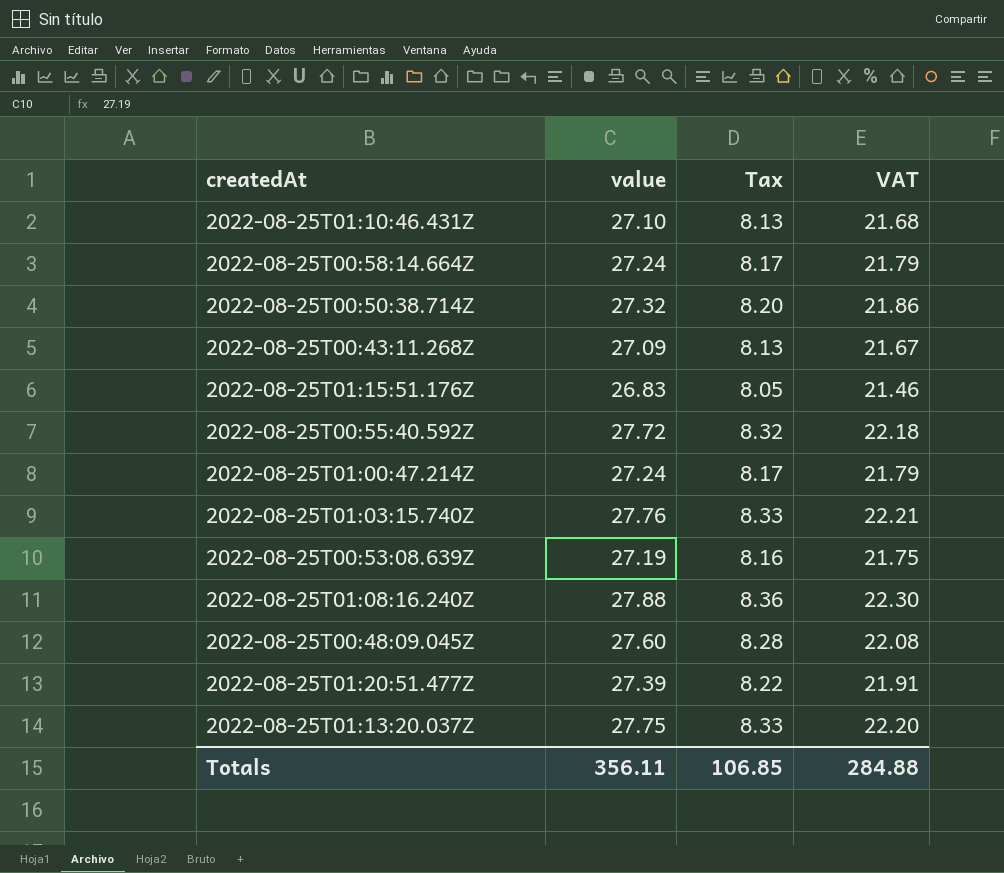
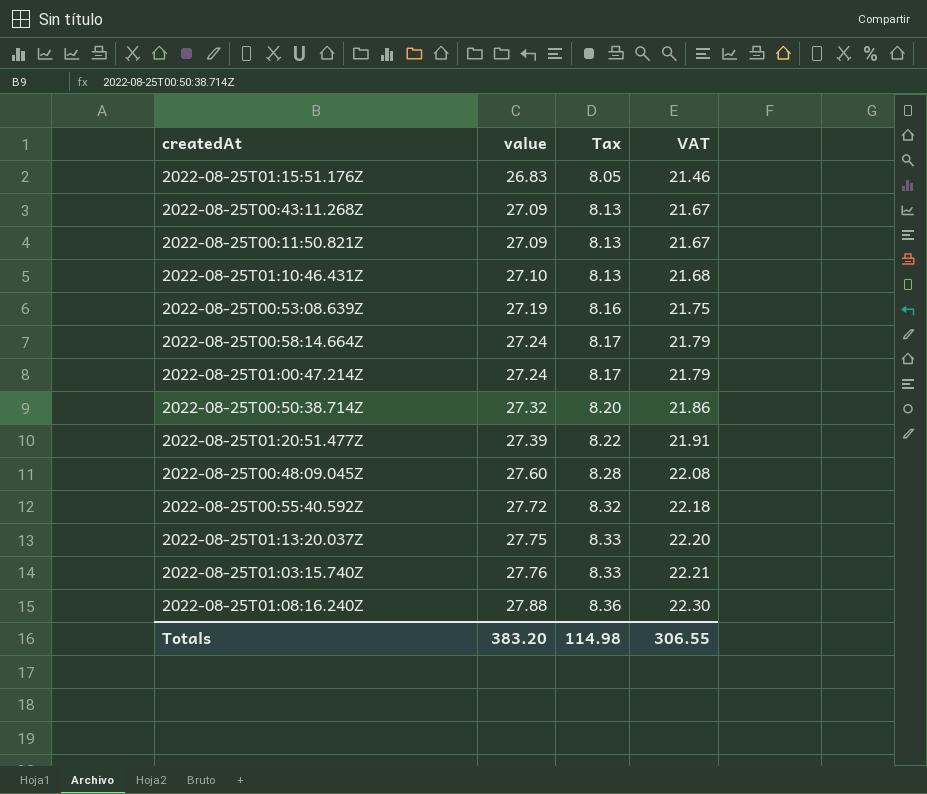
row order: none -> value ascending
row 2022-08-25T00:11:50.821Z: none -> 27.09 | 8.13 | 21.67
Totals | value: 356.11 -> 383.20
Totals | Tax: 106.85 -> 114.98
Totals | VAT: 284.88 -> 306.55

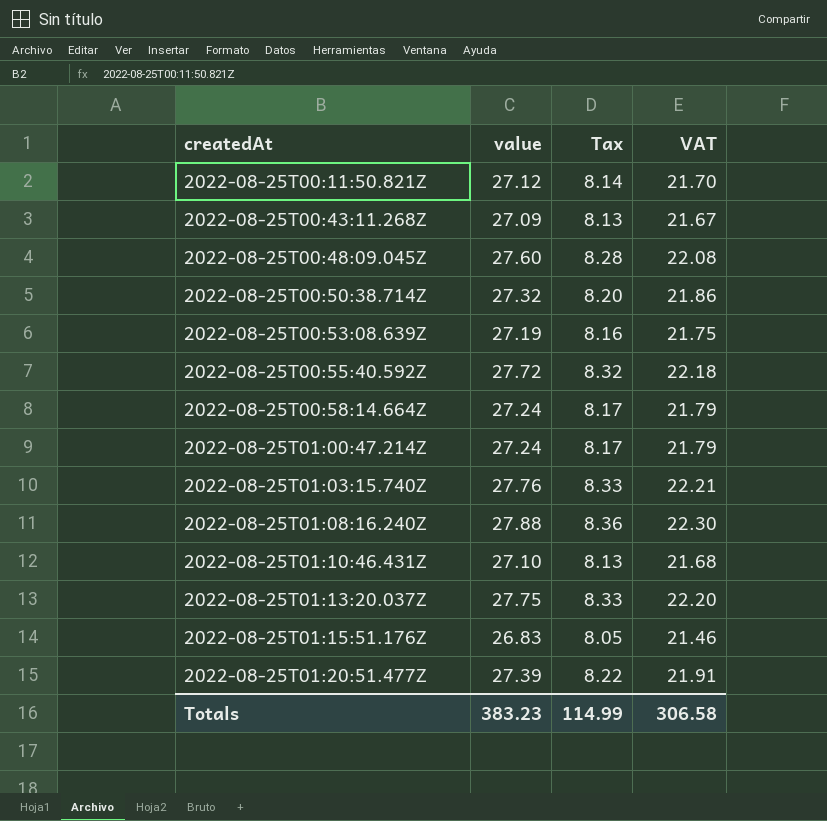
row order: value ascending -> createdAt ascending
2022-08-25T00:11:50.821Z | value: 27.09 -> 27.12
2022-08-25T00:11:50.821Z | Tax: 8.13 -> 8.14
2022-08-25T00:11:50.821Z | VAT: 21.67 -> 21.70
Totals | value: 383.20 -> 383.23
Totals | Tax: 114.98 -> 114.99
Totals | VAT: 306.55 -> 306.58

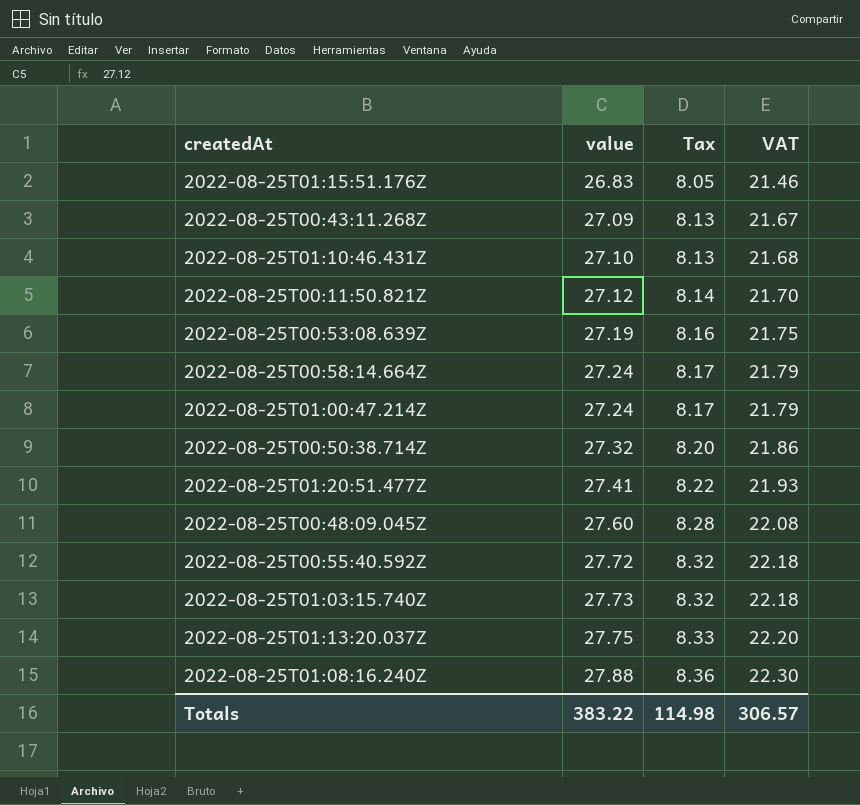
row order: createdAt ascending -> value ascending
2022-08-25T01:20:51.477Z | value: 27.39 -> 27.41
2022-08-25T01:20:51.477Z | VAT: 21.91 -> 21.93
2022-08-25T01:03:15.740Z | value: 27.76 -> 27.73
2022-08-25T01:03:15.740Z | Tax: 8.33 -> 8.32
2022-08-25T01:03:15.740Z | VAT: 22.21 -> 22.18
Totals | value: 383.23 -> 383.22
Totals | Tax: 114.99 -> 114.98
Totals | VAT: 306.58 -> 306.57

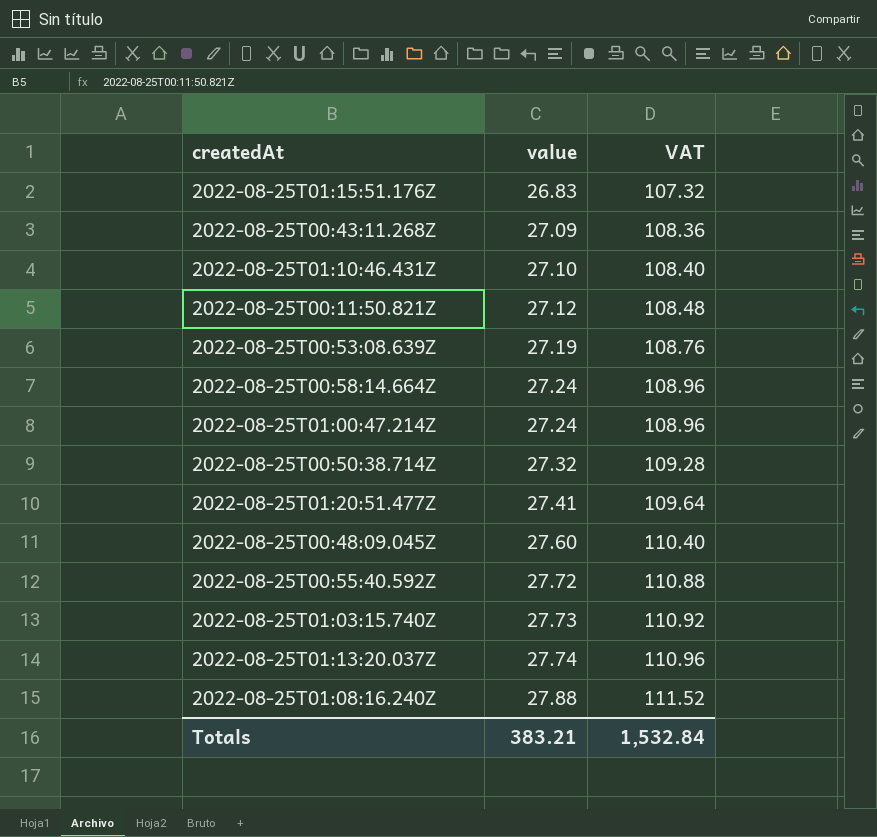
column Tax | formula: [value] * 0.3 -> none
column VAT | formula: [value] * 0.8 -> [value] * 4
2022-08-25T01:13:20.037Z | value: 27.75 -> 27.74
Totals | value: 383.22 -> 383.21
Totals | VAT: 306.57 -> 1,532.84

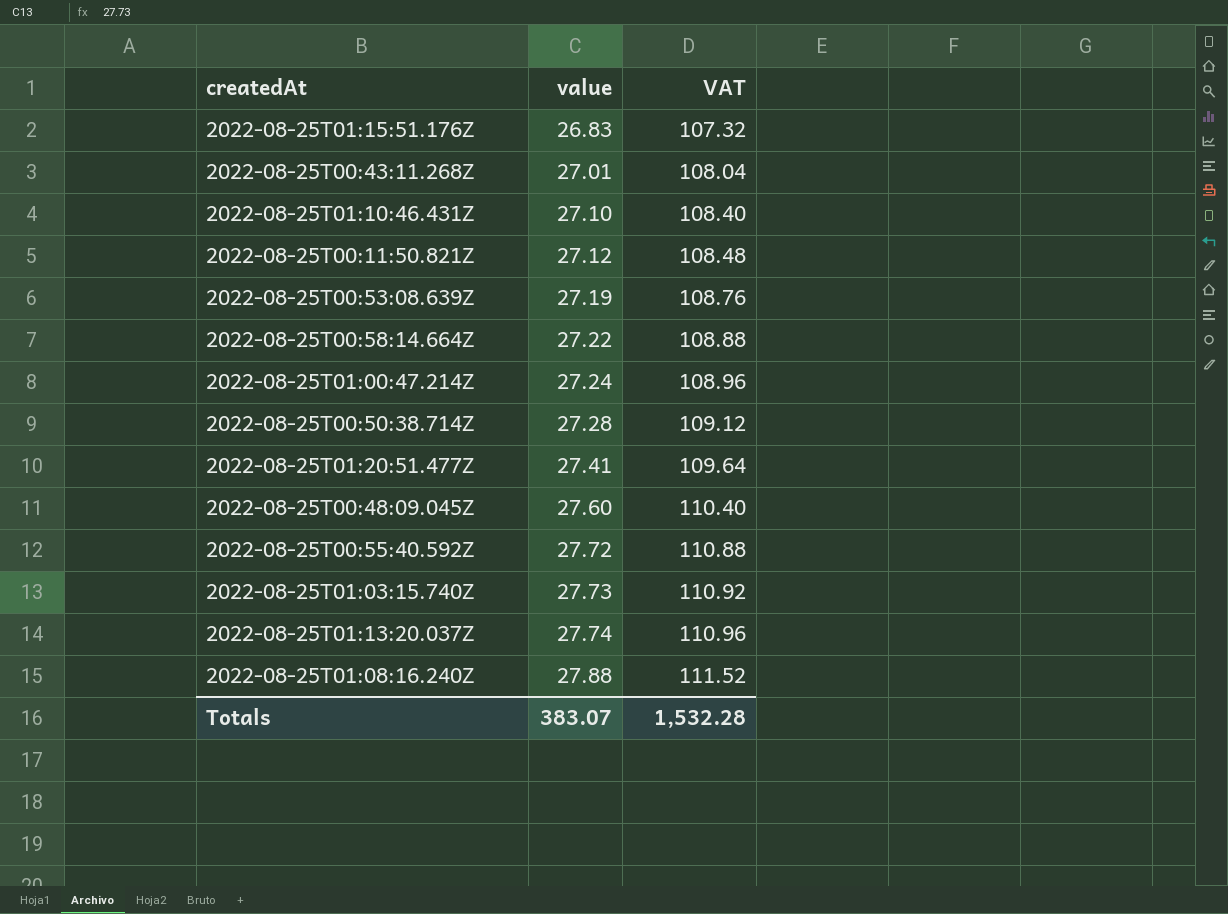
2022-08-25T00:43:11.268Z | value: 27.09 -> 27.01
2022-08-25T00:43:11.268Z | VAT: 108.36 -> 108.04
2022-08-25T00:58:14.664Z | value: 27.24 -> 27.22
2022-08-25T00:58:14.664Z | VAT: 108.96 -> 108.88
2022-08-25T00:50:38.714Z | value: 27.32 -> 27.28
2022-08-25T00:50:38.714Z | VAT: 109.28 -> 109.12
Totals | value: 383.21 -> 383.07
Totals | VAT: 1,532.84 -> 1,532.28

